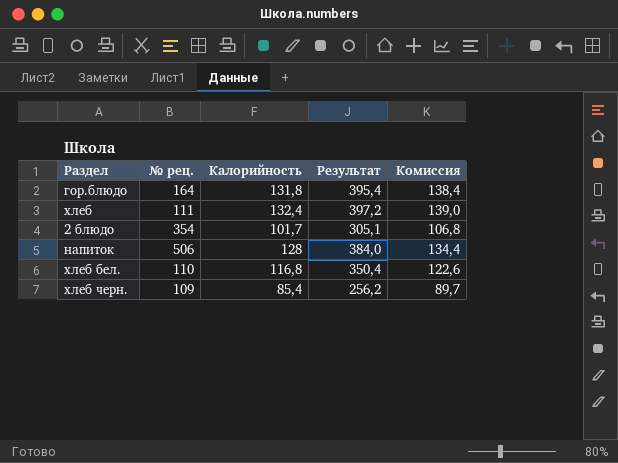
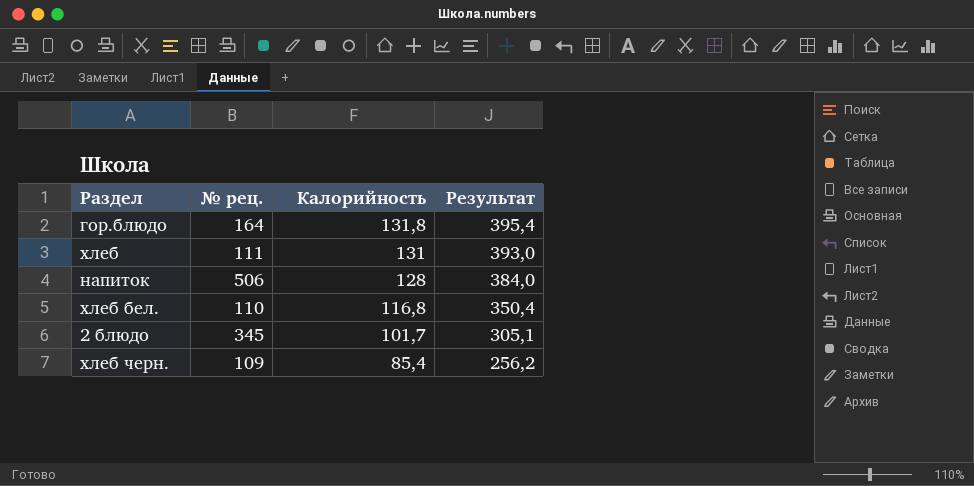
row order: none -> Калорийность descending
column Комиссия | formula: [Калорийность] * 1,05 -> none
хлеб | Калорийность: 132,4 -> 131
хлеб | Результат: 397,2 -> 393,0
2 блюдо | № рец.: 354 -> 345

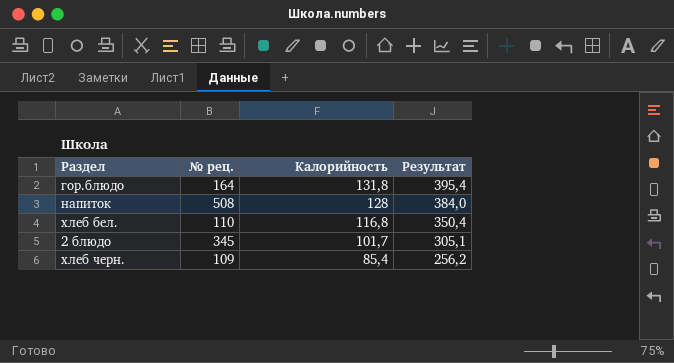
row хлеб: 111 | 131 | 393,0 -> none
напиток | № рец.: 506 -> 508

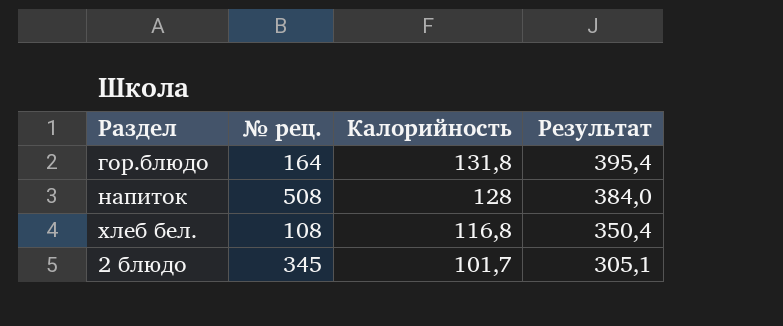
row хлеб черн.: 109 | 85,4 | 256,2 -> none
хлеб бел. | № рец.: 110 -> 108

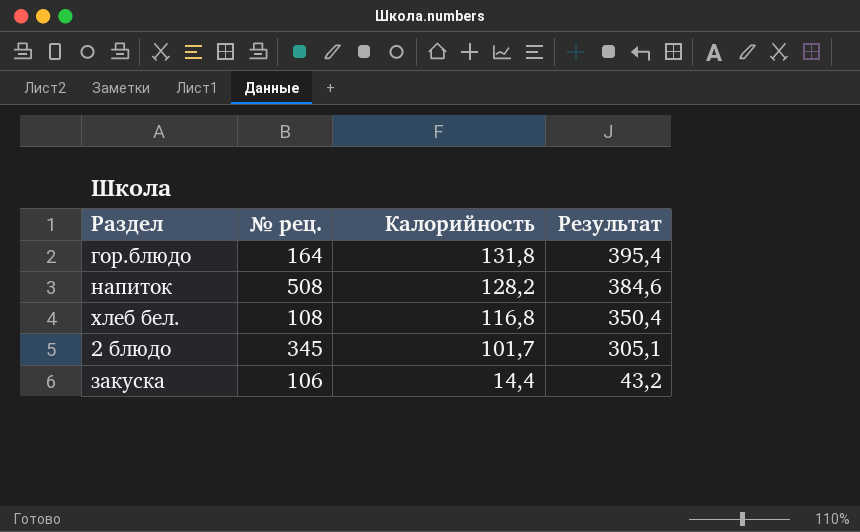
напиток | Калорийность: 128 -> 128,2
напиток | Результат: 384,0 -> 384,6
row закуска: none -> 106 | 14,4 | 43,2

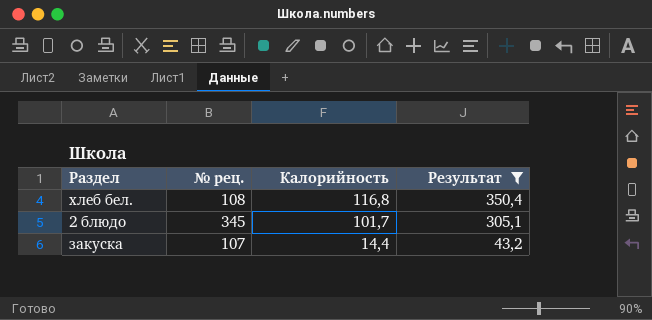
filter: none -> Результат <= 350,4
закуска | № рец.: 106 -> 107

